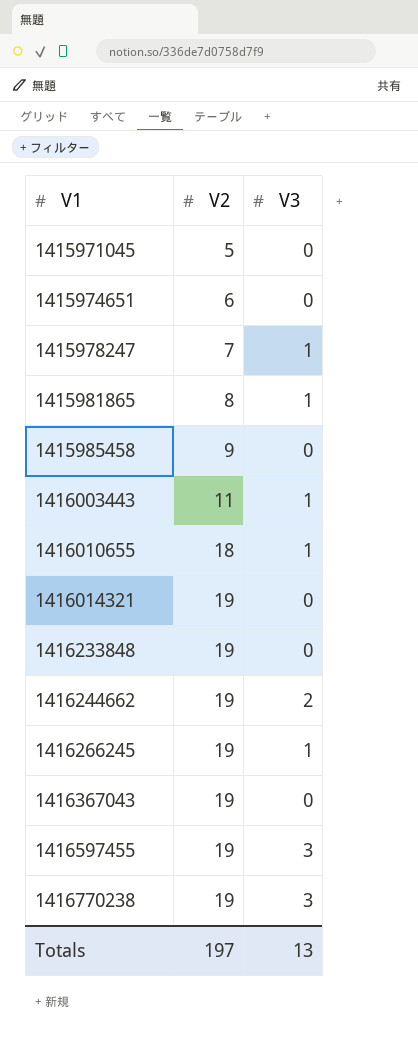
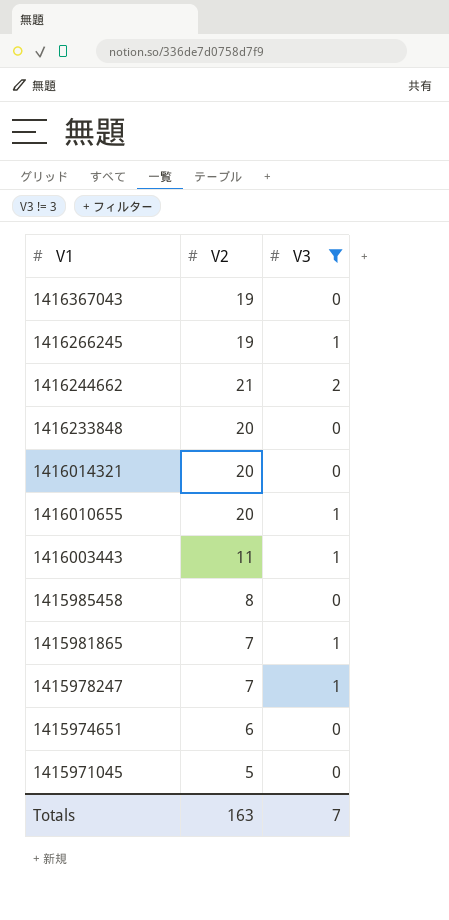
filter: none -> V3 != 3
row order: V1 ascending -> V1 descending
1416244662 | V2: 19 -> 21
1416233848 | V2: 19 -> 20
1416014321 | V2: 19 -> 20
1416010655 | V2: 18 -> 20
1415985458 | V2: 9 -> 8
1415981865 | V2: 8 -> 7
Totals | V2: 197 -> 163
Totals | V3: 13 -> 7

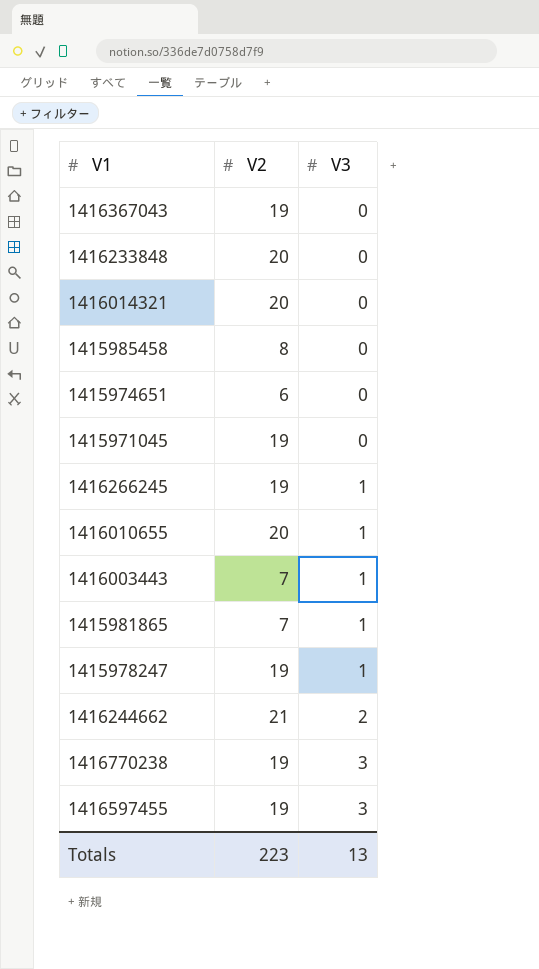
filter: V3 != 3 -> none
row order: V1 descending -> V3 ascending
1415971045 | V2: 5 -> 19
1416003443 | V2: 11 -> 7
1415978247 | V2: 7 -> 19
Totals | V2: 163 -> 223
Totals | V3: 7 -> 13

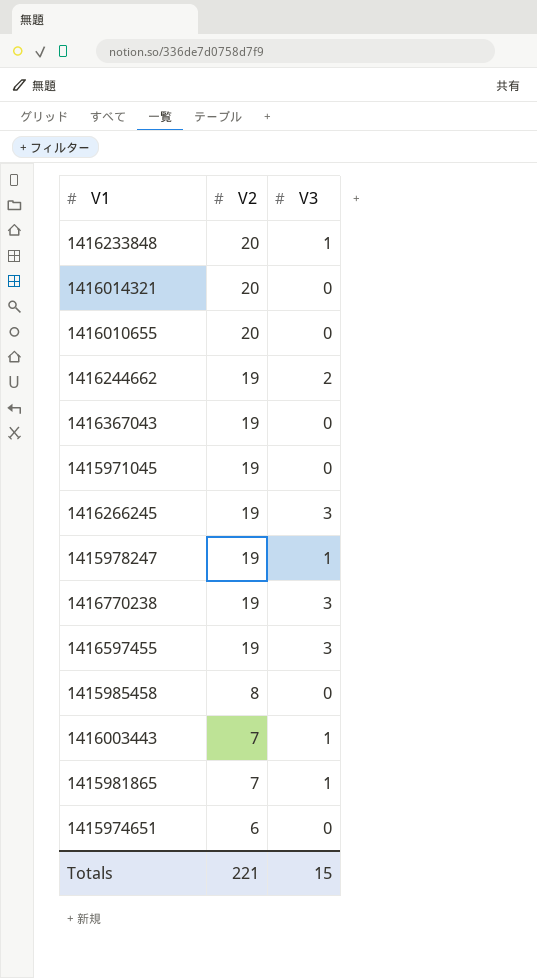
row order: V3 ascending -> V2 descending
1416233848 | V3: 0 -> 1
1416010655 | V3: 1 -> 0
1416244662 | V2: 21 -> 19
1416266245 | V3: 1 -> 3
Totals | V2: 223 -> 221
Totals | V3: 13 -> 15

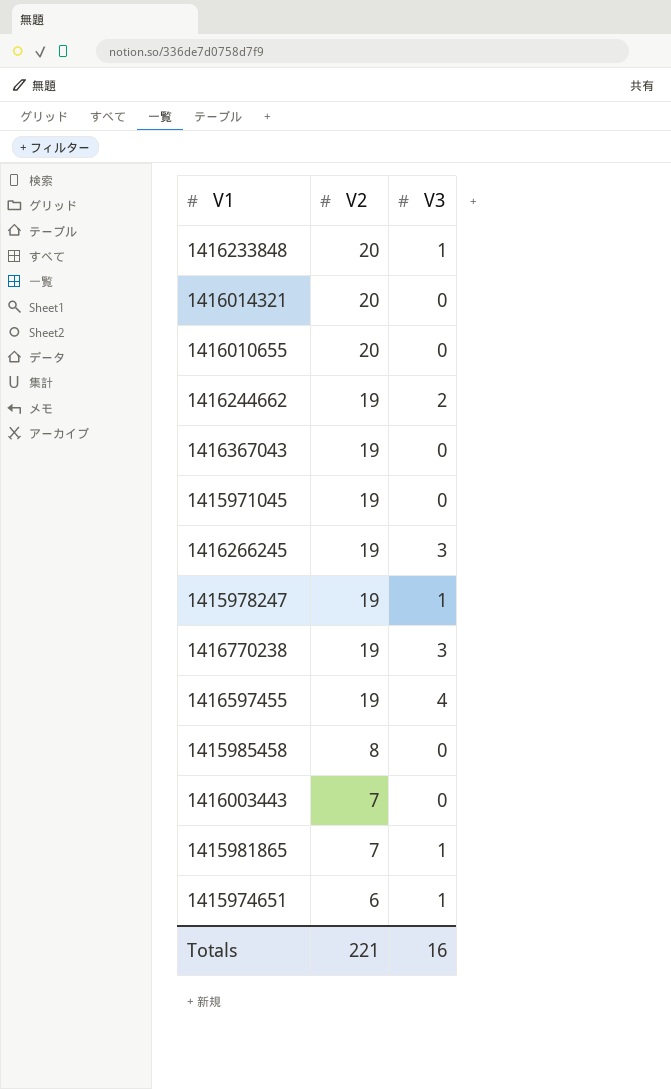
1416597455 | V3: 3 -> 4
1416003443 | V3: 1 -> 0
1415974651 | V3: 0 -> 1
Totals | V3: 15 -> 16

